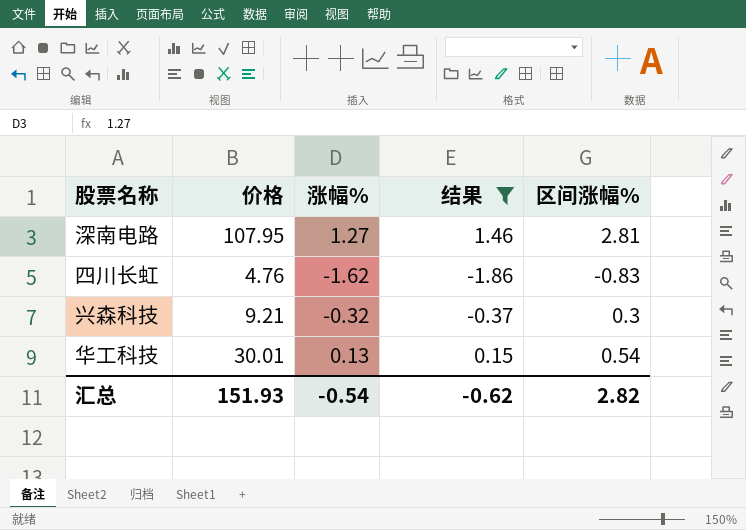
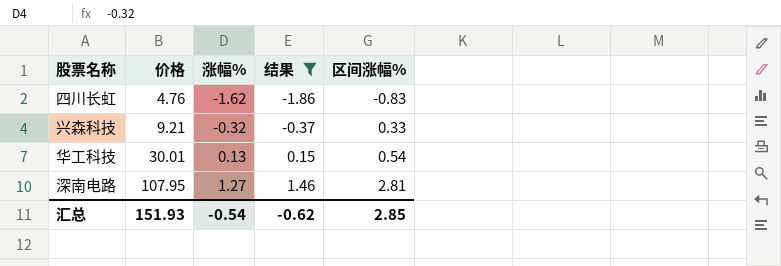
row order: none -> 价格 ascending
兴森科技 | 区间涨幅%: 0.3 -> 0.33
汇总 | 区间涨幅%: 2.82 -> 2.85

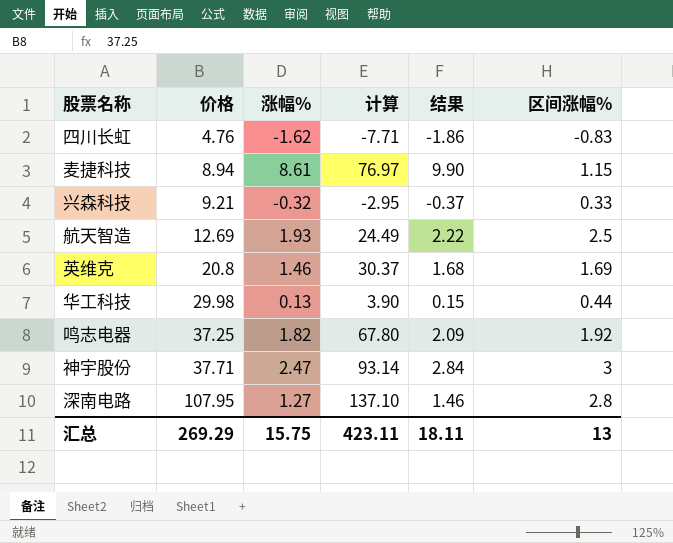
filter: 结果 <= 1.46 -> none
column 计算 | formula: none -> [价格] * [涨幅%]
华工科技 | 价格: 30.01 -> 29.98
华工科技 | 区间涨幅%: 0.54 -> 0.44
深南电路 | 区间涨幅%: 2.81 -> 2.8
汇总 | 价格: 151.93 -> 269.29
汇总 | 涨幅%: -0.54 -> 15.75
汇总 | 结果: -0.62 -> 18.11
汇总 | 区间涨幅%: 2.85 -> 13

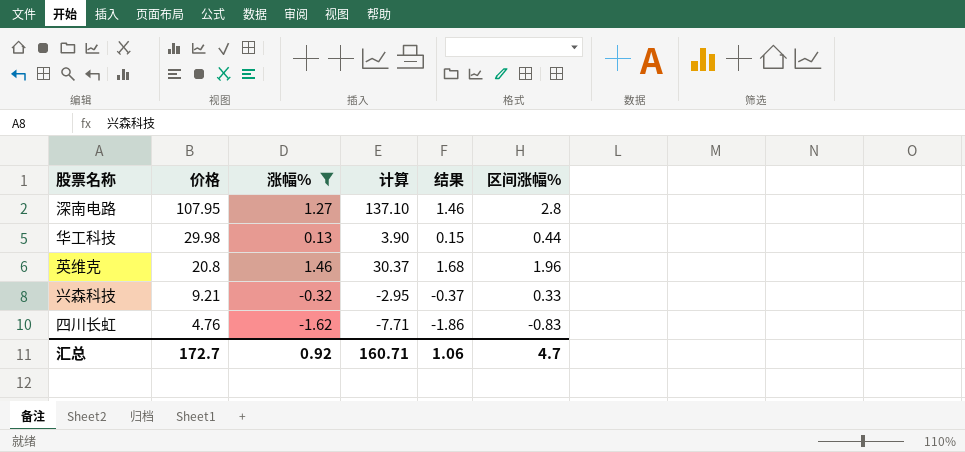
filter: none -> 涨幅% <= 1.46
row order: 价格 ascending -> 价格 descending
英维克 | 区间涨幅%: 1.69 -> 1.96
汇总 | 价格: 269.29 -> 172.7
汇总 | 涨幅%: 15.75 -> 0.92
汇总 | 计算: 423.11 -> 160.71
汇总 | 结果: 18.11 -> 1.06
汇总 | 区间涨幅%: 13 -> 4.7

